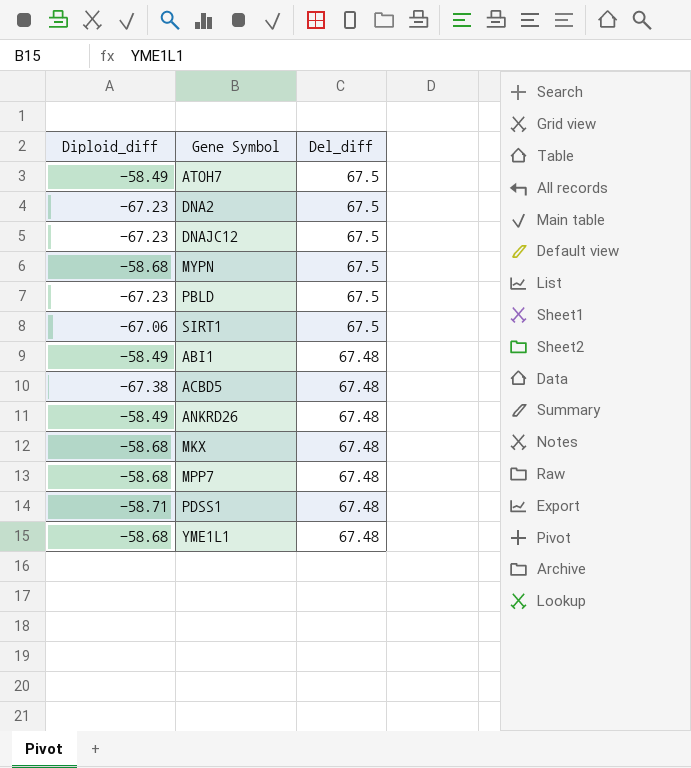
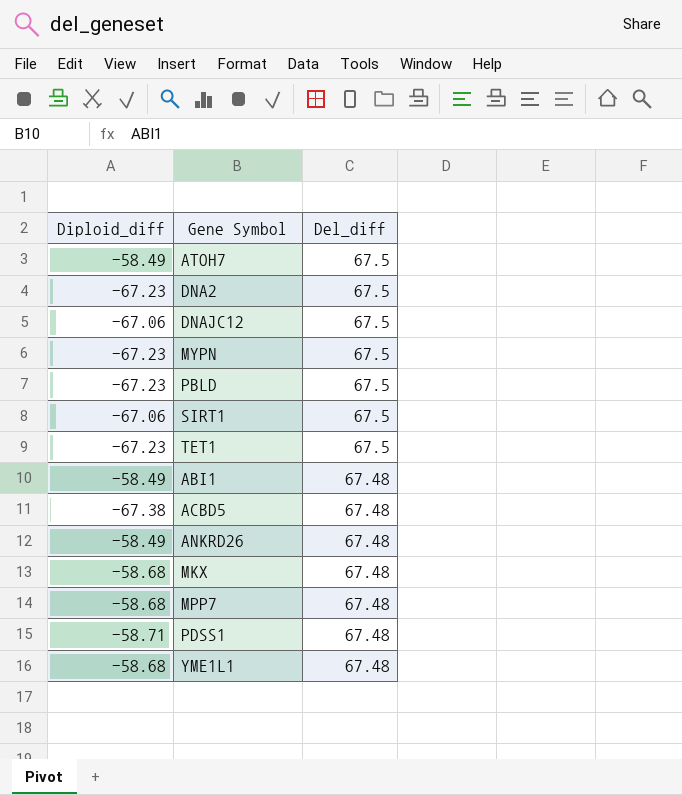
DNAJC12 | Diploid_diff: -67.23 -> -67.06
MYPN | Diploid_diff: -58.68 -> -67.23
row TET1: none -> -67.23 | 67.5

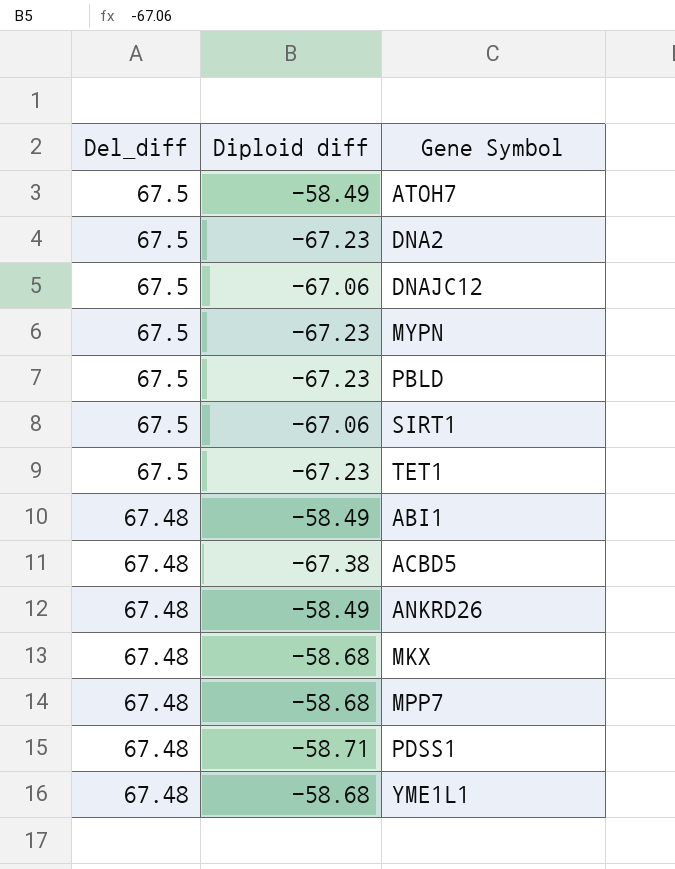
column Del_diff | position: 3 -> 1
column name: Diploid_diff -> Diploid diff

